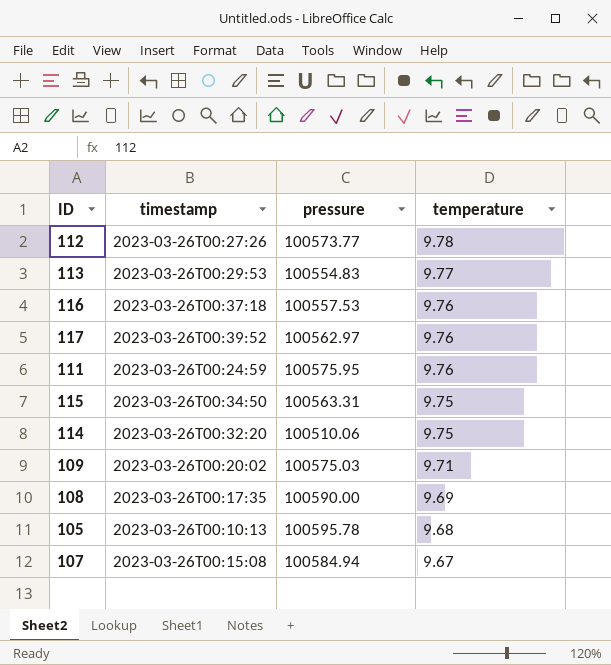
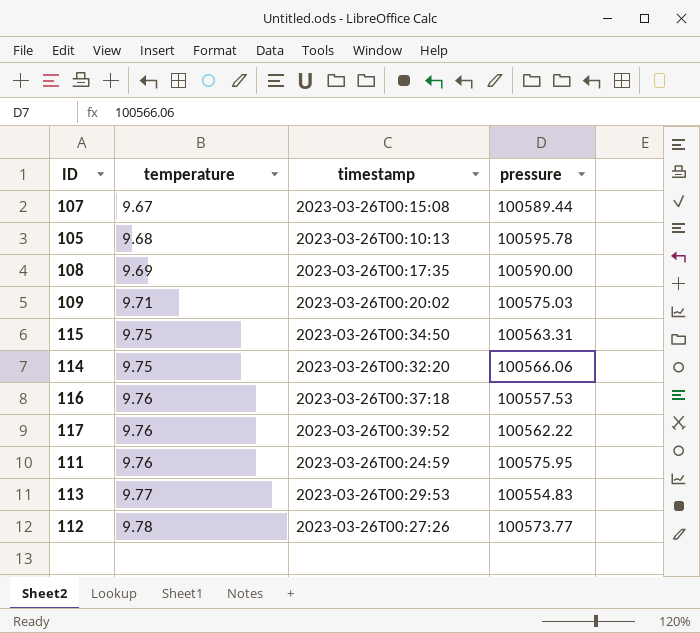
row order: temperature descending -> temperature ascending
column temperature | position: 4 -> 2
107 | pressure: 100584.94 -> 100589.44
114 | pressure: 100510.06 -> 100566.06
117 | pressure: 100562.97 -> 100562.22

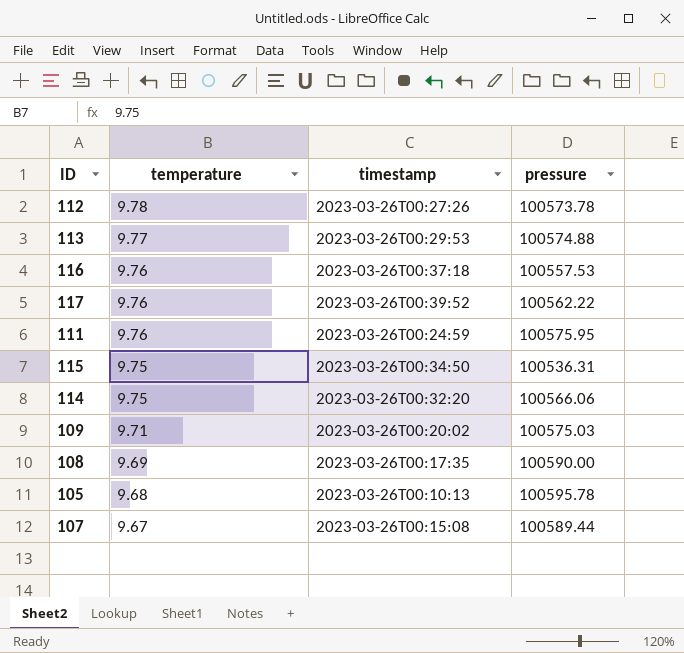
row order: temperature ascending -> temperature descending
112 | pressure: 100573.77 -> 100573.78
113 | pressure: 100554.83 -> 100574.88
115 | pressure: 100563.31 -> 100536.31

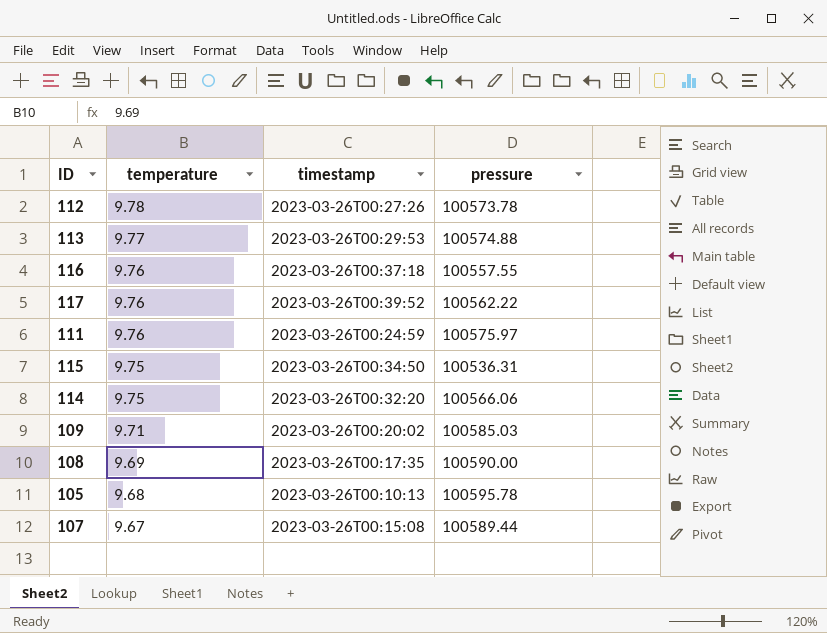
116 | pressure: 100557.53 -> 100557.55
111 | pressure: 100575.95 -> 100575.97
109 | pressure: 100575.03 -> 100585.03

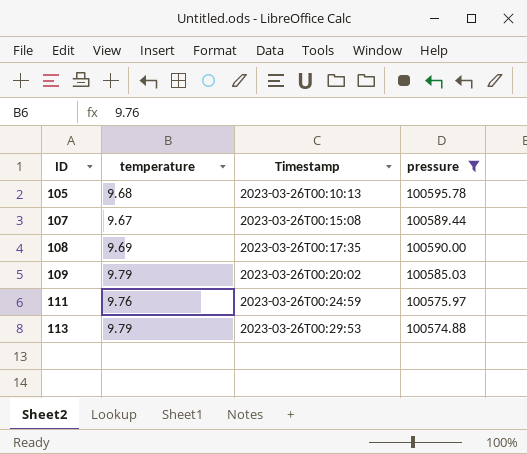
filter: none -> pressure >= 100574.88
row order: temperature descending -> ID ascending
column name: timestamp -> Timestamp
109 | temperature: 9.71 -> 9.79
113 | temperature: 9.77 -> 9.79

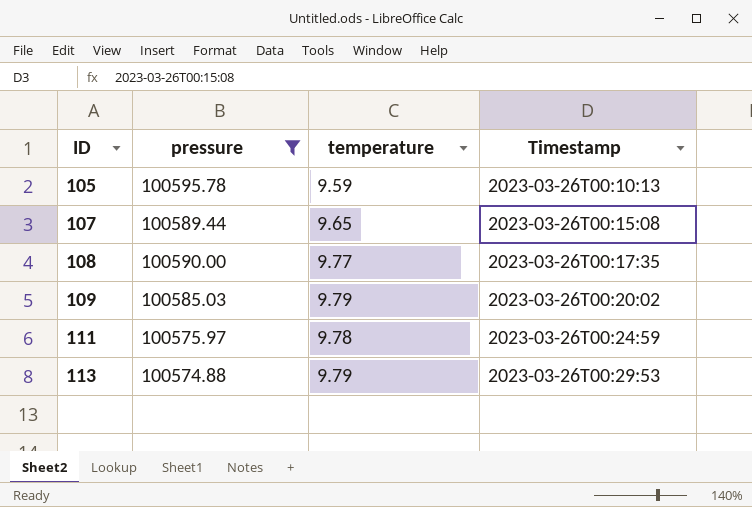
column pressure | position: 4 -> 2
105 | temperature: 9.68 -> 9.59
107 | temperature: 9.67 -> 9.65
108 | temperature: 9.69 -> 9.77
111 | temperature: 9.76 -> 9.78

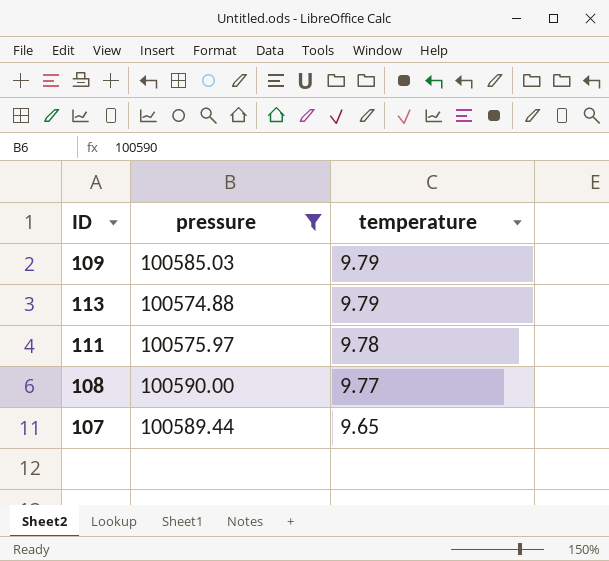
row order: ID ascending -> temperature descending
column Timestamp | position: 4 -> none
row 105: 100595.78 | 9.59 | 2023-03-26T00:10:13 -> none

